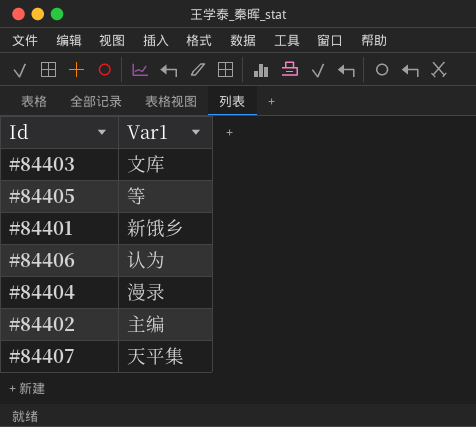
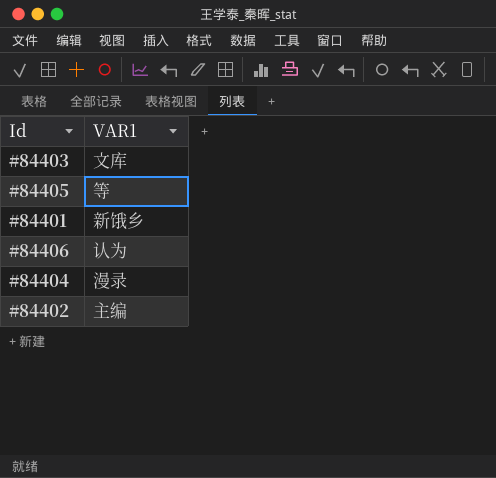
column name: Var1 -> VAR1
row #84407: 天平集 -> none

